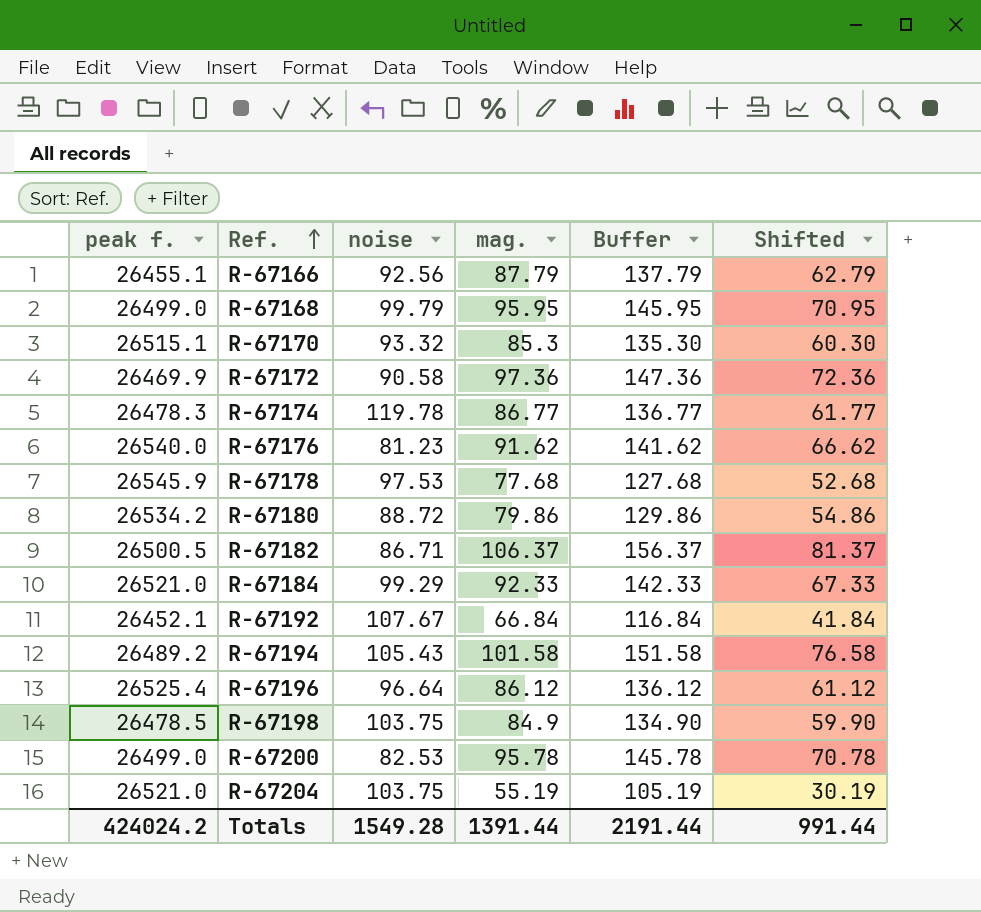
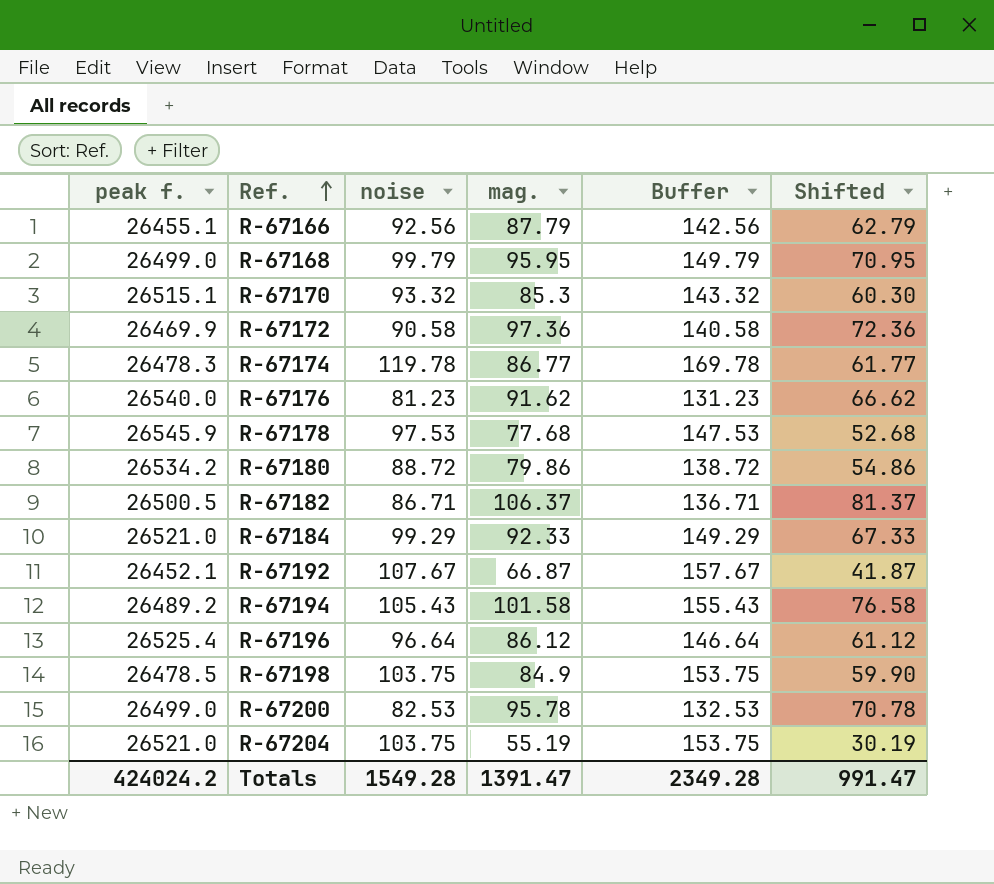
column Buffer | formula: [mag.] + 50 -> [noise] + 50
R-67192 | mag.: 66.84 -> 66.87
R-67192 | Shifted: 41.84 -> 41.87
Totals | mag.: 1391.44 -> 1391.47
Totals | Buffer: 2191.44 -> 2349.28
Totals | Shifted: 991.44 -> 991.47

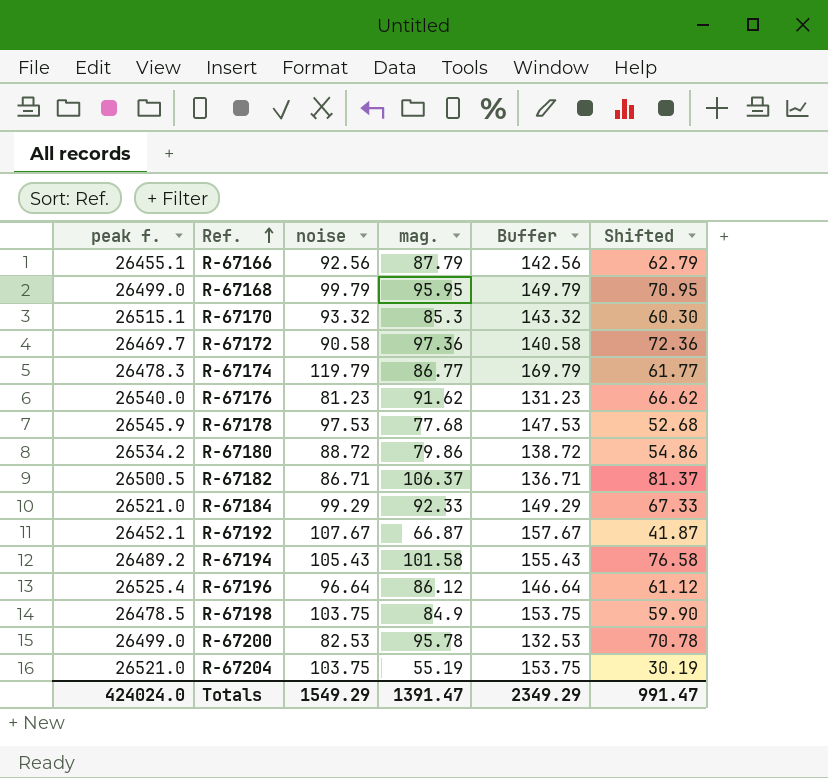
R-67172 | peak f.: 26469.9 -> 26469.7
R-67174 | noise: 119.78 -> 119.79
R-67174 | Buffer: 169.78 -> 169.79
Totals | peak f.: 424024.2 -> 424024.0
Totals | noise: 1549.28 -> 1549.29
Totals | Buffer: 2349.28 -> 2349.29

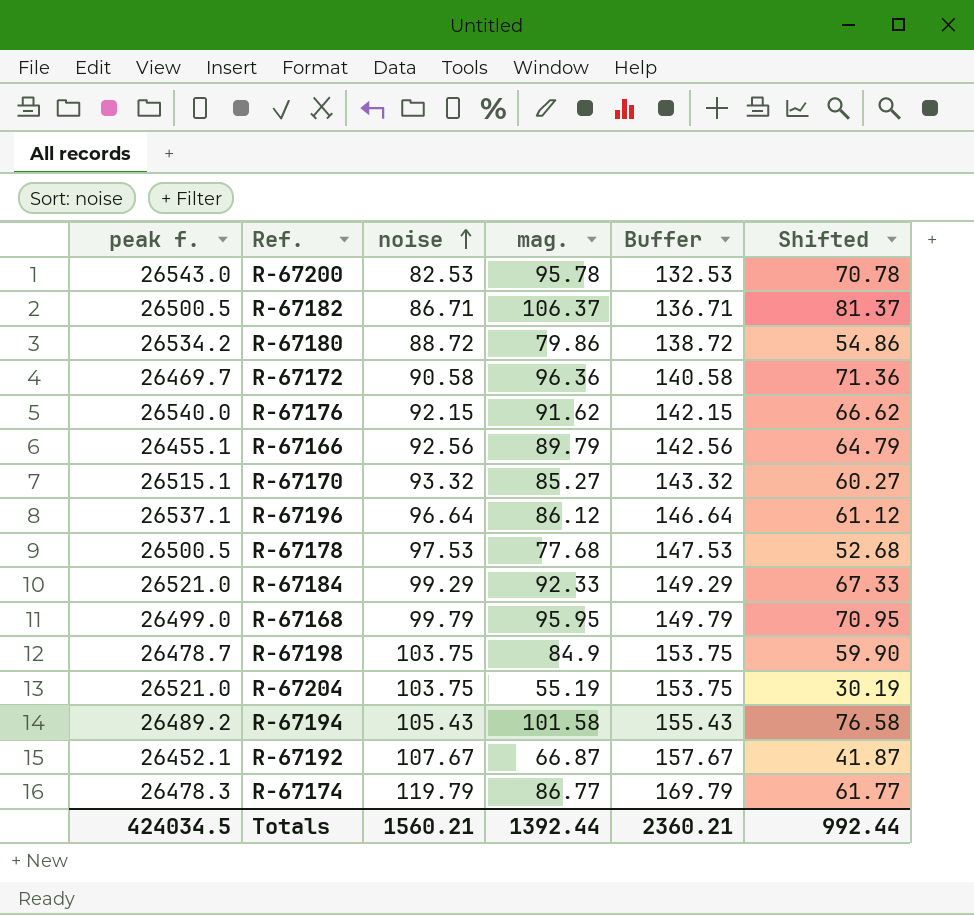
row order: Ref. ascending -> noise ascending
R-67200 | peak f.: 26499.0 -> 26543.0
R-67172 | mag.: 97.36 -> 96.36
R-67172 | Shifted: 72.36 -> 71.36
R-67176 | noise: 81.23 -> 92.15
R-67176 | Buffer: 131.23 -> 142.15
R-67166 | mag.: 87.79 -> 89.79
R-67166 | Shifted: 62.79 -> 64.79
R-67170 | mag.: 85.3 -> 85.27
R-67170 | Shifted: 60.30 -> 60.27
R-67196 | peak f.: 26525.4 -> 26537.1
R-67178 | peak f.: 26545.9 -> 26500.5
R-67198 | peak f.: 26478.5 -> 26478.7
Totals | peak f.: 424024.0 -> 424034.5
Totals | noise: 1549.29 -> 1560.21
Totals | mag.: 1391.47 -> 1392.44
Totals | Buffer: 2349.29 -> 2360.21
Totals | Shifted: 991.47 -> 992.44

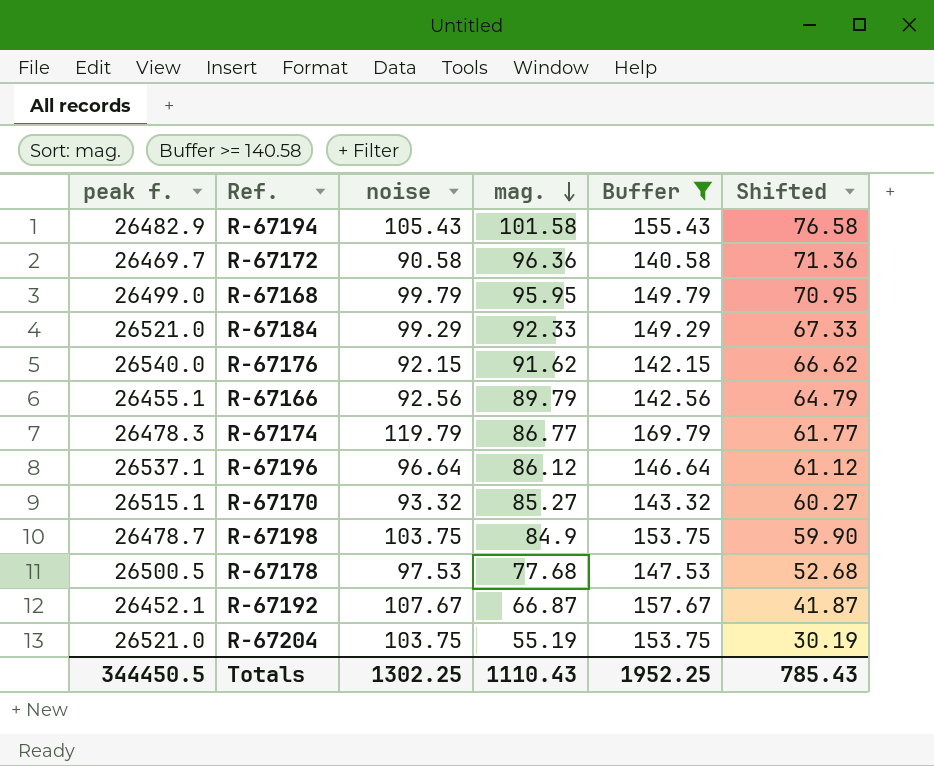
filter: none -> Buffer >= 140.58
row order: noise ascending -> mag. descending
R-67194 | peak f.: 26489.2 -> 26482.9
Totals | peak f.: 424034.5 -> 344450.5
Totals | noise: 1560.21 -> 1302.25
Totals | mag.: 1392.44 -> 1110.43
Totals | Buffer: 2360.21 -> 1952.25
Totals | Shifted: 992.44 -> 785.43

